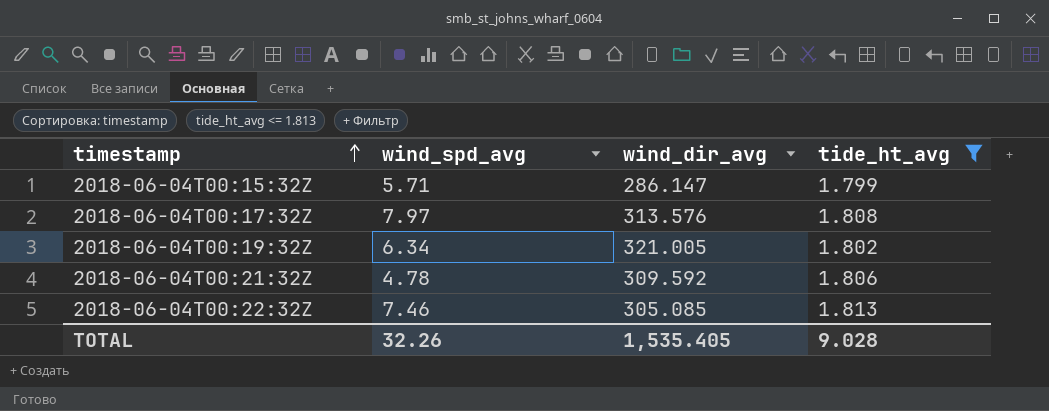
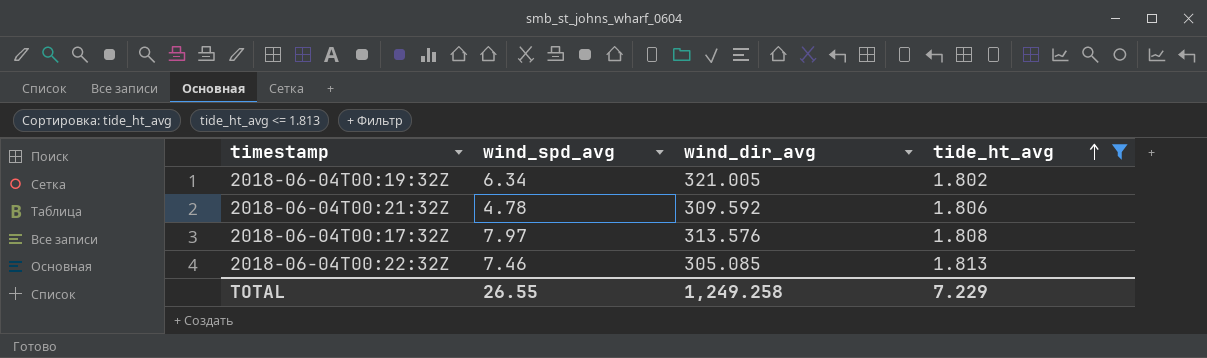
row order: timestamp ascending -> tide_ht_avg ascending
row 2018-06-04T00:15:32Z: 5.71 | 286.147 | 1.799 -> none
TOTAL | wind_spd_avg: 32.26 -> 26.55
TOTAL | wind_dir_avg: 1,535.405 -> 1,249.258
TOTAL | tide_ht_avg: 9.028 -> 7.229

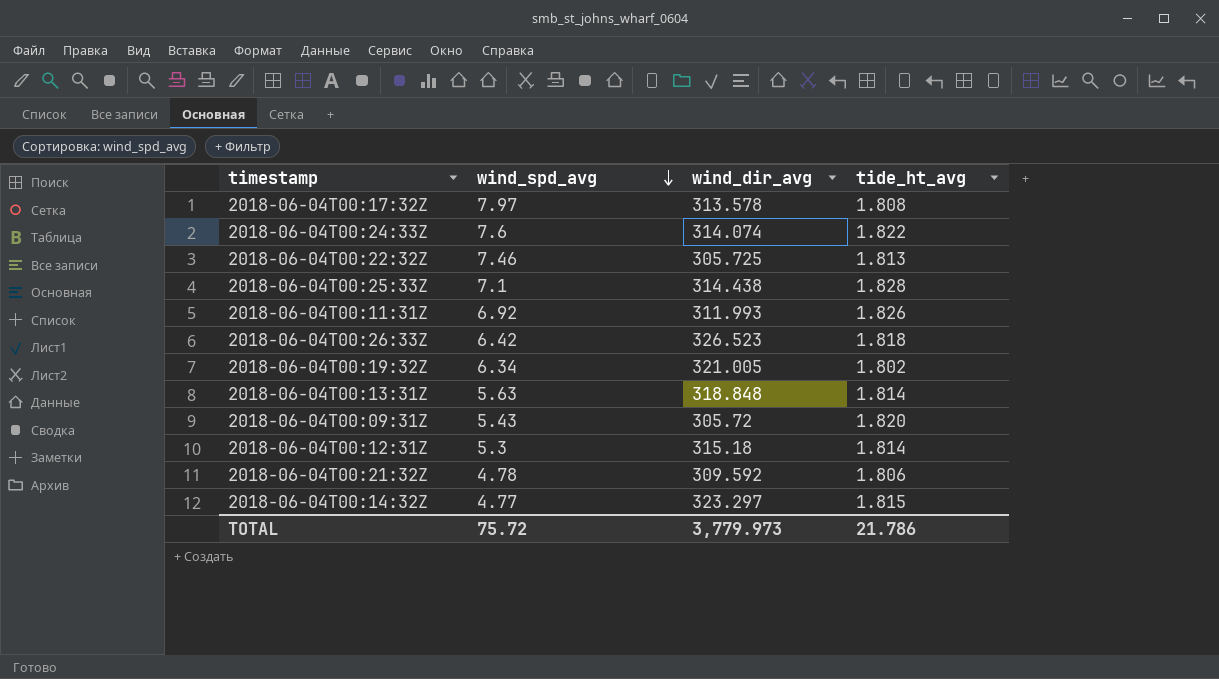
filter: tide_ht_avg <= 1.813 -> none
row order: tide_ht_avg ascending -> wind_spd_avg descending
2018-06-04T00:17:32Z | wind_dir_avg: 313.576 -> 313.578
2018-06-04T00:22:32Z | wind_dir_avg: 305.085 -> 305.725
TOTAL | wind_spd_avg: 26.55 -> 75.72
TOTAL | wind_dir_avg: 1,249.258 -> 3,779.973
TOTAL | tide_ht_avg: 7.229 -> 21.786

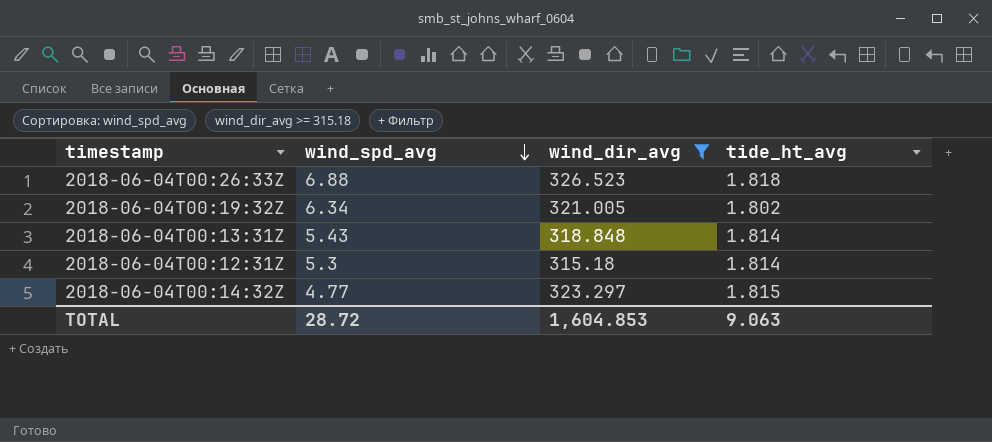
filter: none -> wind_dir_avg >= 315.18
2018-06-04T00:26:33Z | wind_spd_avg: 6.42 -> 6.88
2018-06-04T00:13:31Z | wind_spd_avg: 5.63 -> 5.43
TOTAL | wind_spd_avg: 75.72 -> 28.72
TOTAL | wind_dir_avg: 3,779.973 -> 1,604.853
TOTAL | tide_ht_avg: 21.786 -> 9.063

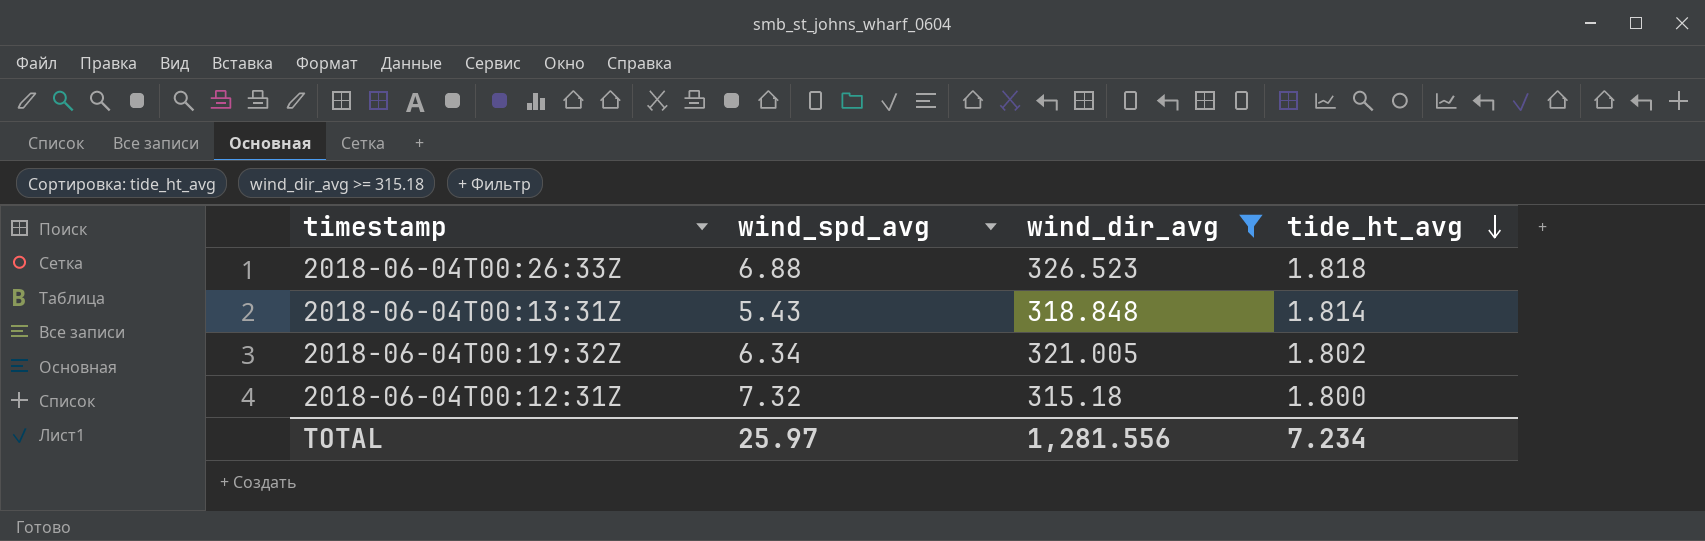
row order: wind_spd_avg descending -> tide_ht_avg descending
row 2018-06-04T00:14:32Z: 4.77 | 323.297 | 1.815 -> none
2018-06-04T00:12:31Z | wind_spd_avg: 5.3 -> 7.32
2018-06-04T00:12:31Z | tide_ht_avg: 1.814 -> 1.800
TOTAL | wind_spd_avg: 28.72 -> 25.97
TOTAL | wind_dir_avg: 1,604.853 -> 1,281.556
TOTAL | tide_ht_avg: 9.063 -> 7.234

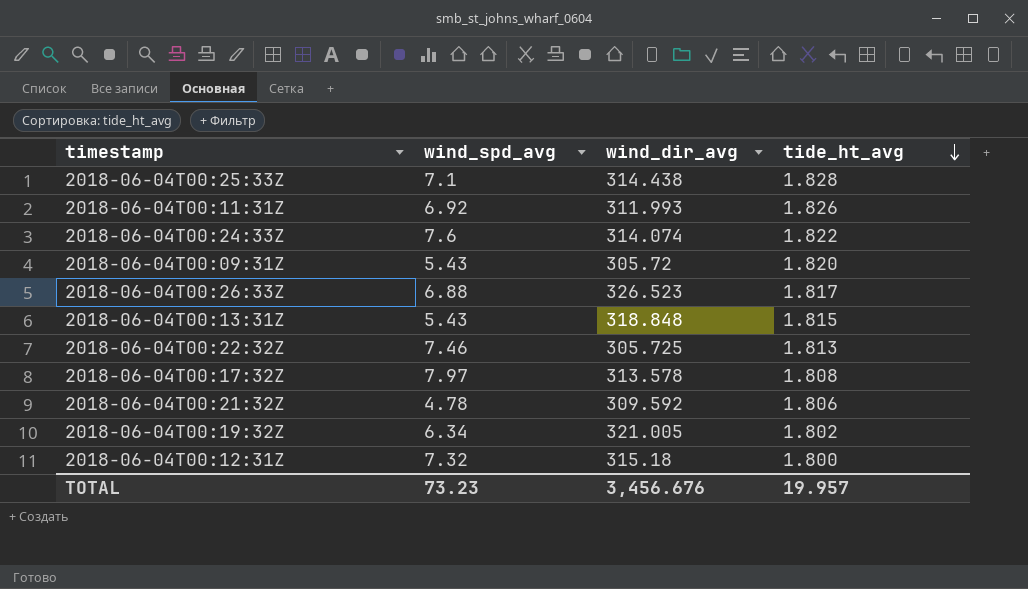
filter: wind_dir_avg >= 315.18 -> none
2018-06-04T00:26:33Z | tide_ht_avg: 1.818 -> 1.817
2018-06-04T00:13:31Z | tide_ht_avg: 1.814 -> 1.815
TOTAL | wind_spd_avg: 25.97 -> 73.23
TOTAL | wind_dir_avg: 1,281.556 -> 3,456.676
TOTAL | tide_ht_avg: 7.234 -> 19.957

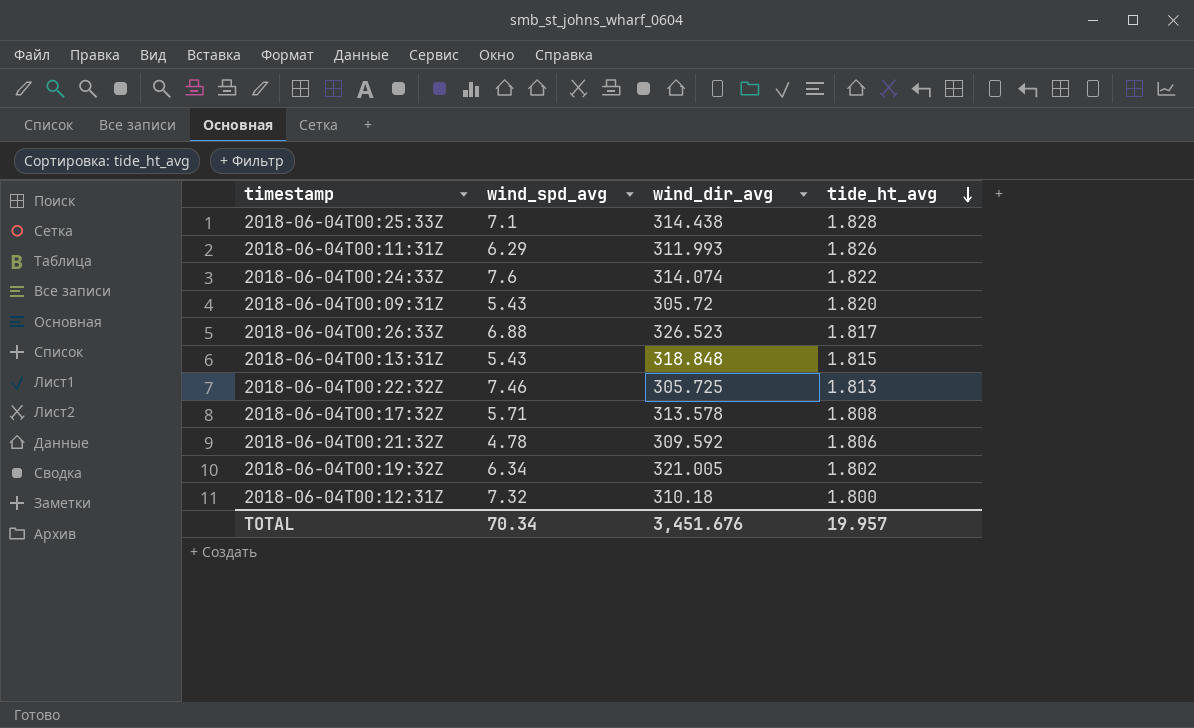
2018-06-04T00:11:31Z | wind_spd_avg: 6.92 -> 6.29
2018-06-04T00:17:32Z | wind_spd_avg: 7.97 -> 5.71
2018-06-04T00:12:31Z | wind_dir_avg: 315.18 -> 310.18
TOTAL | wind_spd_avg: 73.23 -> 70.34
TOTAL | wind_dir_avg: 3,456.676 -> 3,451.676

